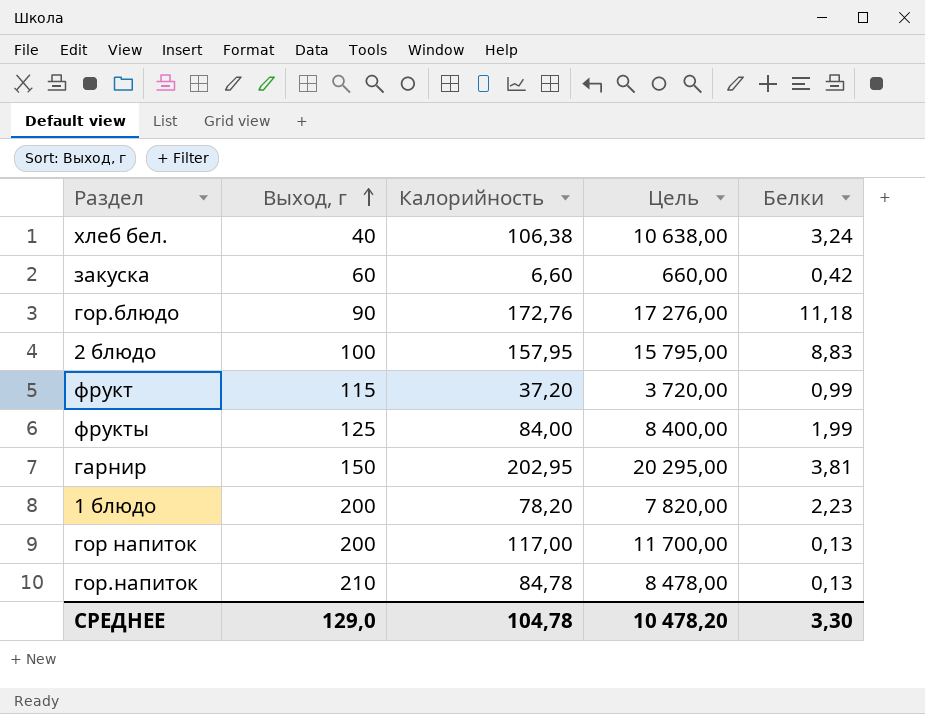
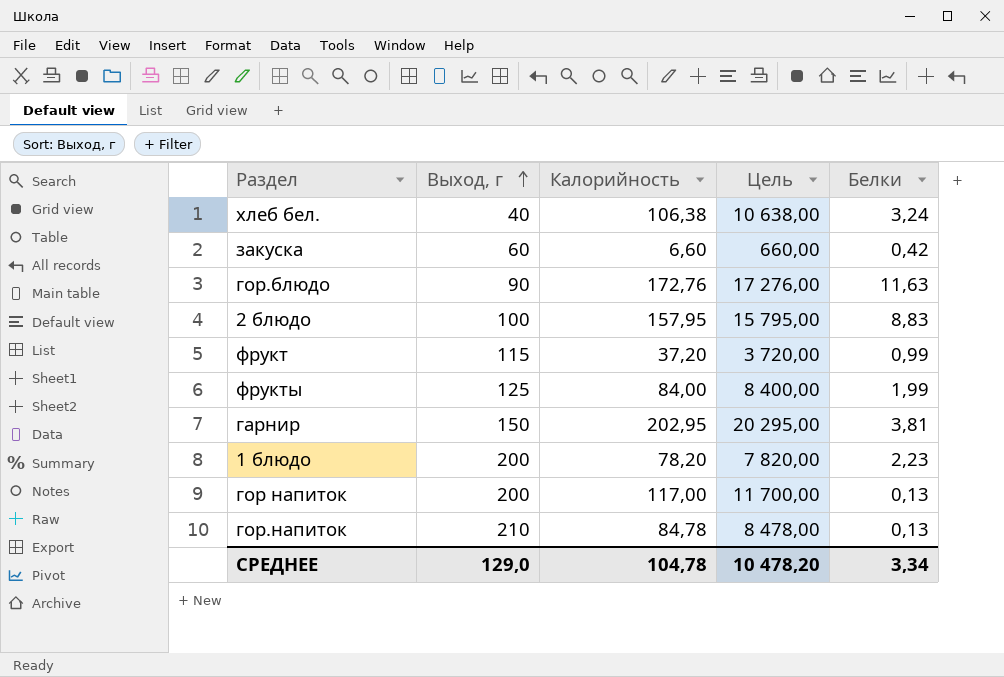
гор.блюдо | Белки: 11,18 -> 11,63
СРЕДНЕЕ | Белки: 3,30 -> 3,34

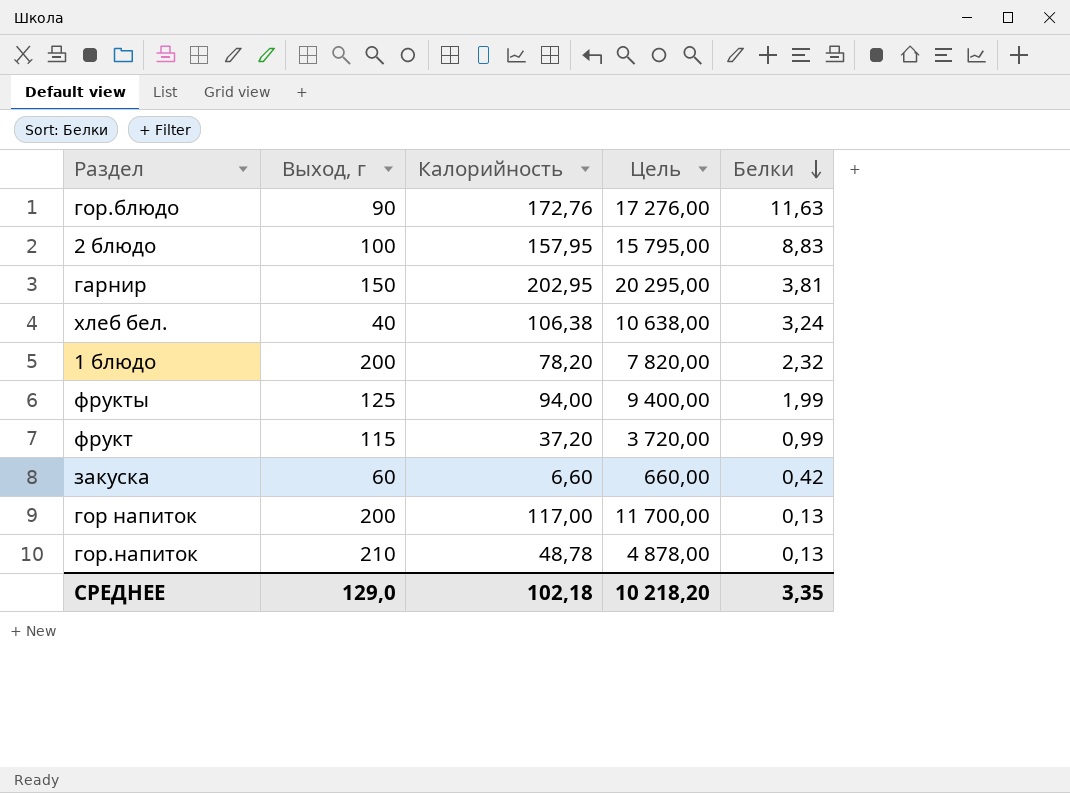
row order: Выход, г ascending -> Белки descending
1 блюдо | Белки: 2,23 -> 2,32
фрукты | Калорийность: 84,00 -> 94,00
фрукты | Цель: 8 400,00 -> 9 400,00
гор.напиток | Калорийность: 84,78 -> 48,78
гор.напиток | Цель: 8 478,00 -> 4 878,00
СРЕДНЕЕ | Калорийность: 104,78 -> 102,18
СРЕДНЕЕ | Цель: 10 478,20 -> 10 218,20
СРЕДНЕЕ | Белки: 3,34 -> 3,35

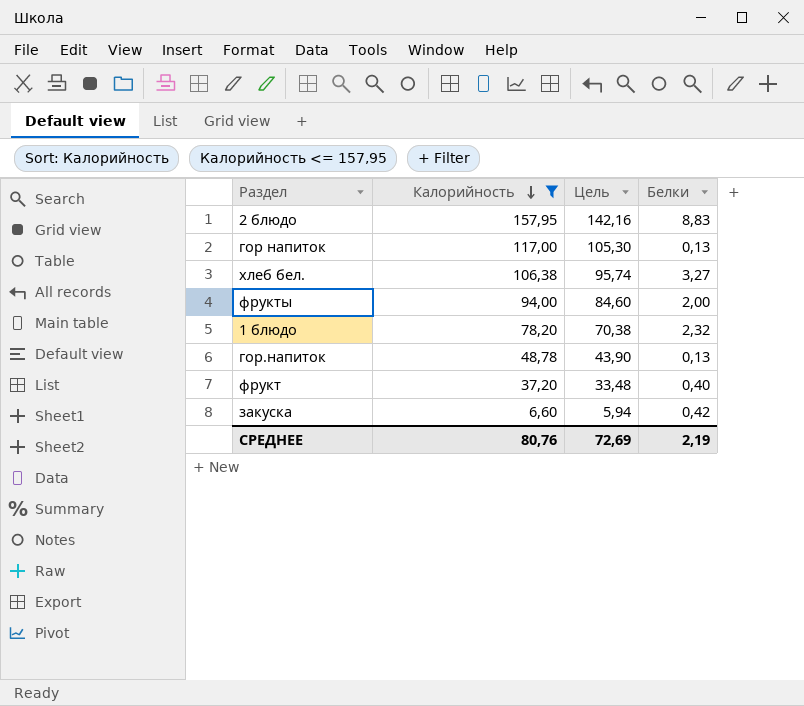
filter: none -> Калорийность <= 157,95
row order: Белки descending -> Калорийность descending
column Выход, г | position: 2 -> none
column Цель | formula: [Калорийность] * 100 -> [Калорийность] * 0,9
хлеб бел. | Белки: 3,24 -> 3,27
фрукты | Белки: 1,99 -> 2,00
фрукт | Белки: 0,99 -> 0,40
СРЕДНЕЕ | Калорийность: 102,18 -> 80,76
СРЕДНЕЕ | Цель: 10 218,20 -> 72,69
СРЕДНЕЕ | Белки: 3,35 -> 2,19

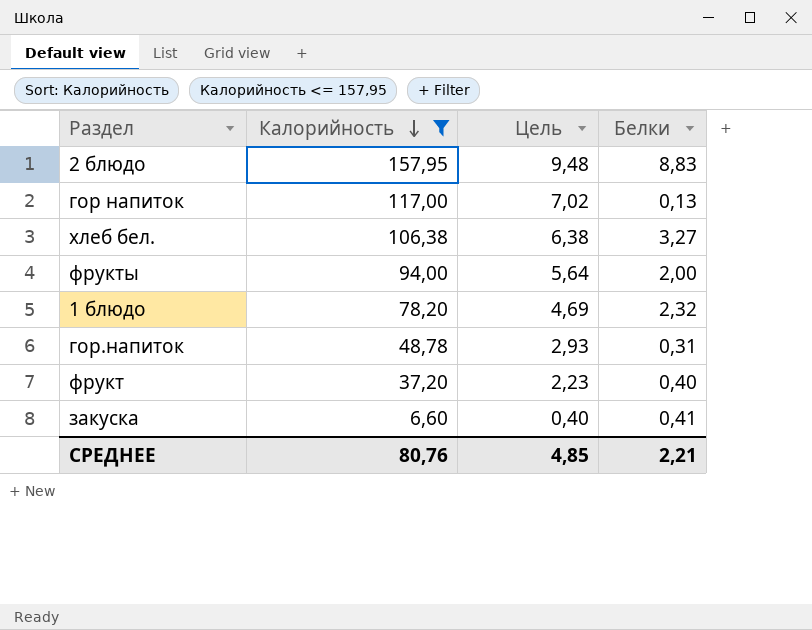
column Цель | formula: [Калорийность] * 0,9 -> [Калорийность] * 0,06
гор.напиток | Белки: 0,13 -> 0,31
закуска | Белки: 0,42 -> 0,41
СРЕДНЕЕ | Цель: 72,69 -> 4,85
СРЕДНЕЕ | Белки: 2,19 -> 2,21

